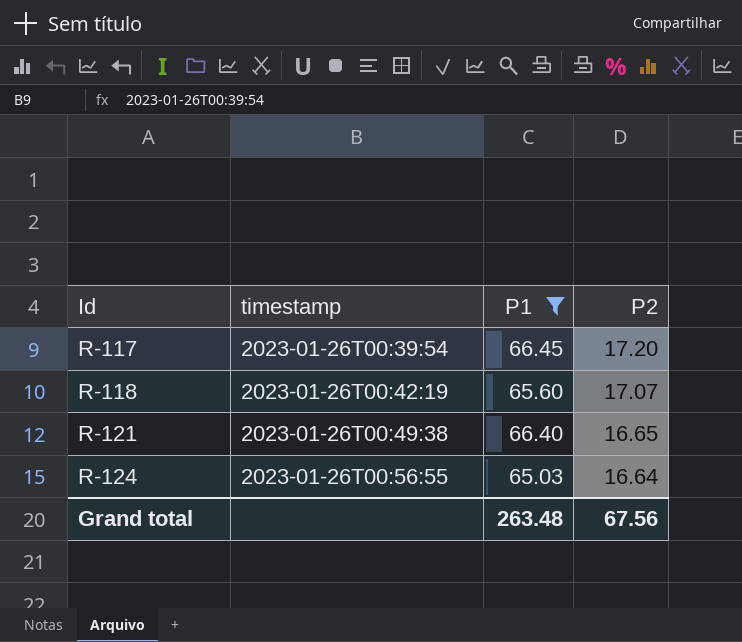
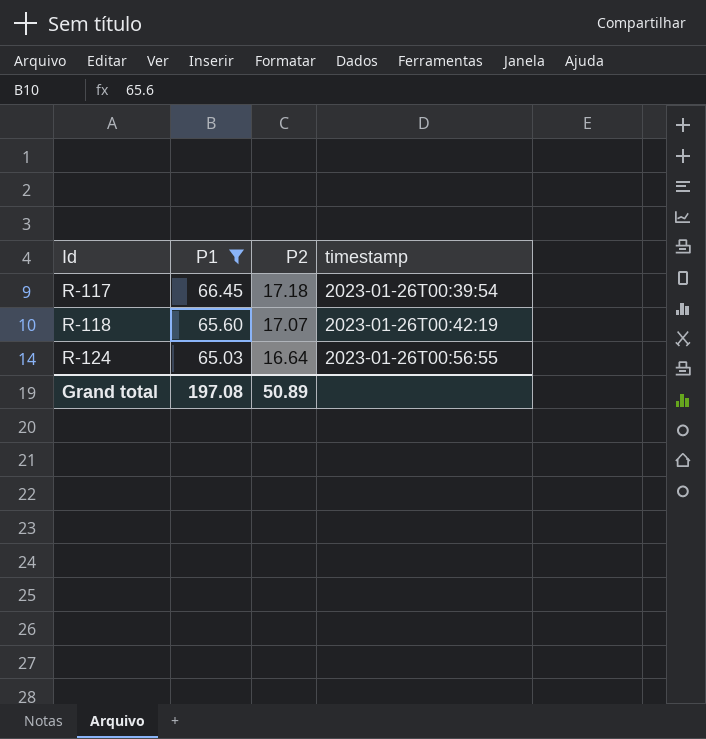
column timestamp | position: 2 -> 4
row R-121: 2023-01-26T00:49:38 | 66.40 | 16.65 -> none
R-117 | P2: 17.20 -> 17.18
Grand total | P1: 263.48 -> 197.08
Grand total | P2: 67.56 -> 50.89

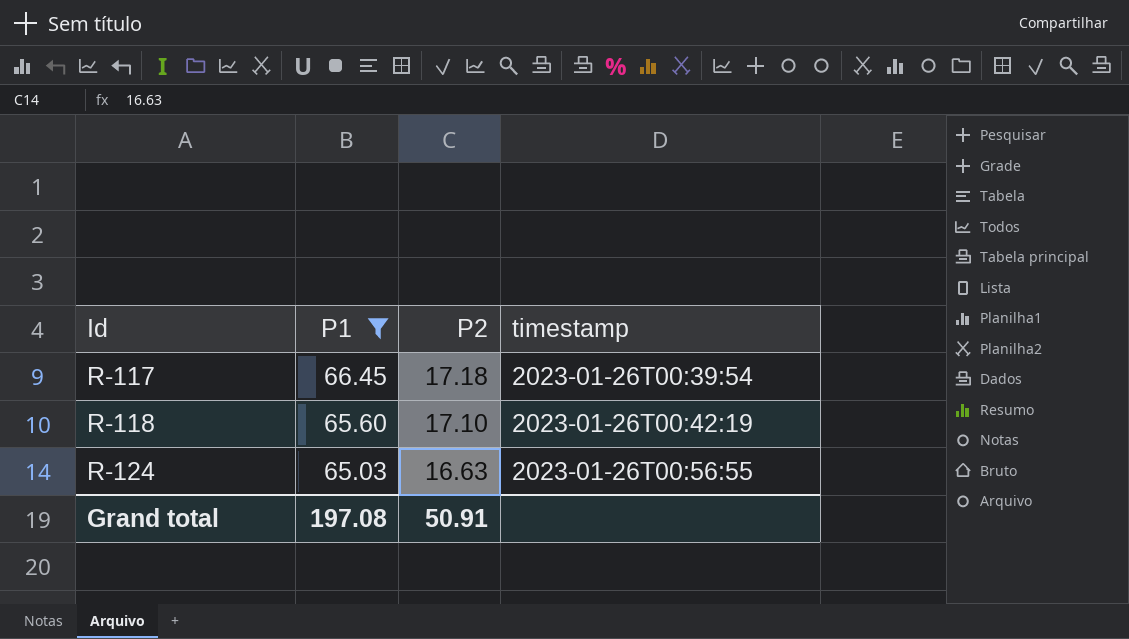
R-118 | P2: 17.07 -> 17.10
R-124 | P2: 16.64 -> 16.63
Grand total | P2: 50.89 -> 50.91

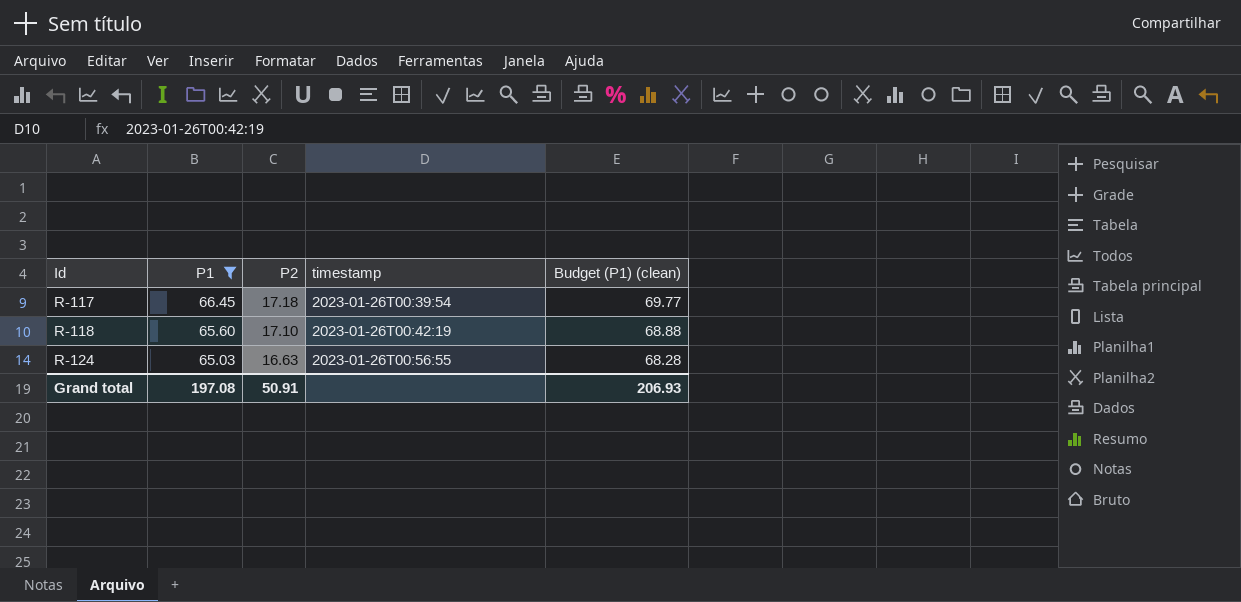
column Budget (P1) (clean) | formula: none -> [P1] * 1.05

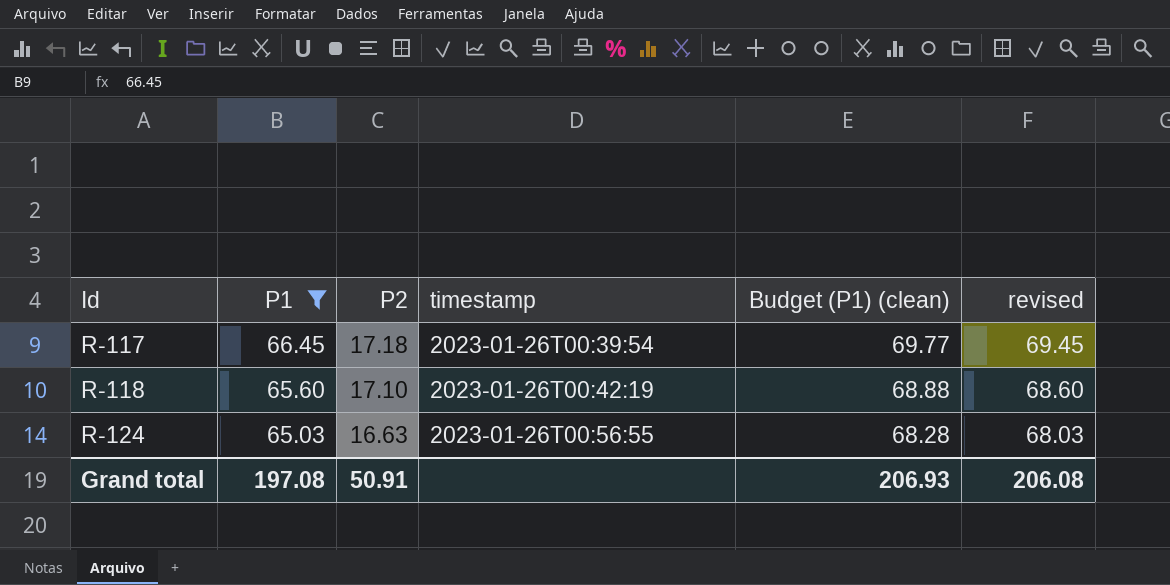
column revised | formula: none -> [P1] + 3

